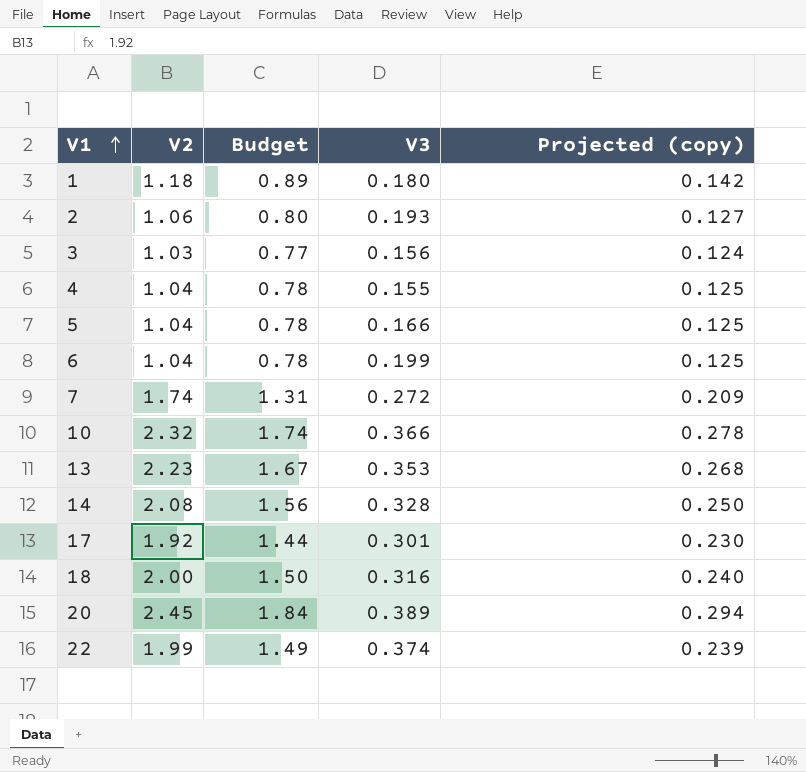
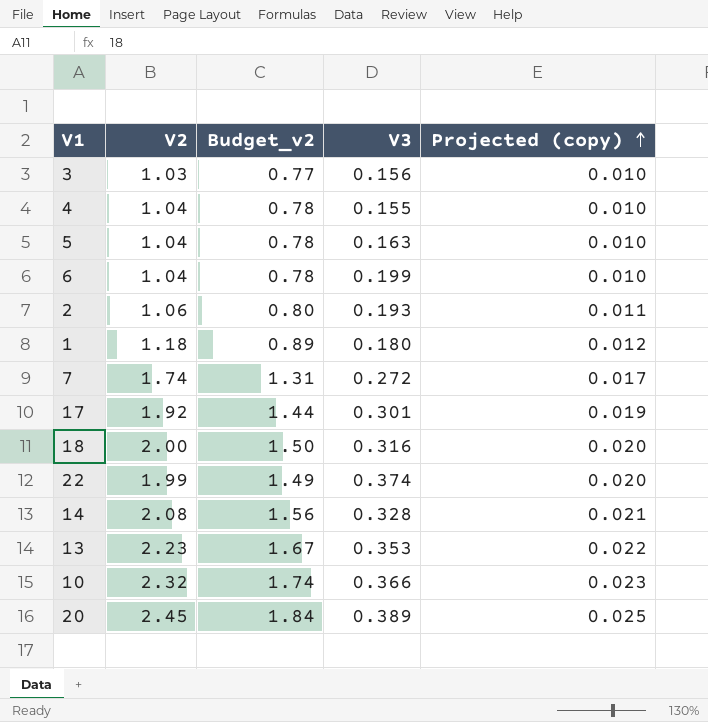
row order: V1 ascending -> Projected (copy) ascending
column name: Budget -> Budget_v2
column Projected (copy) | formula: [V2] * 0.12 -> [V2] * 0.01
5 | V3: 0.166 -> 0.163

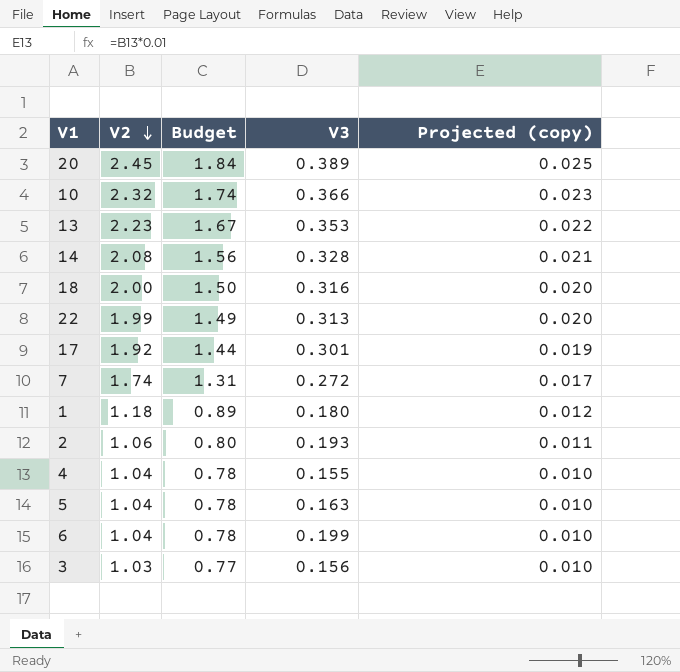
row order: Projected (copy) ascending -> V2 descending
column name: Budget_v2 -> Budget
22 | V3: 0.374 -> 0.313

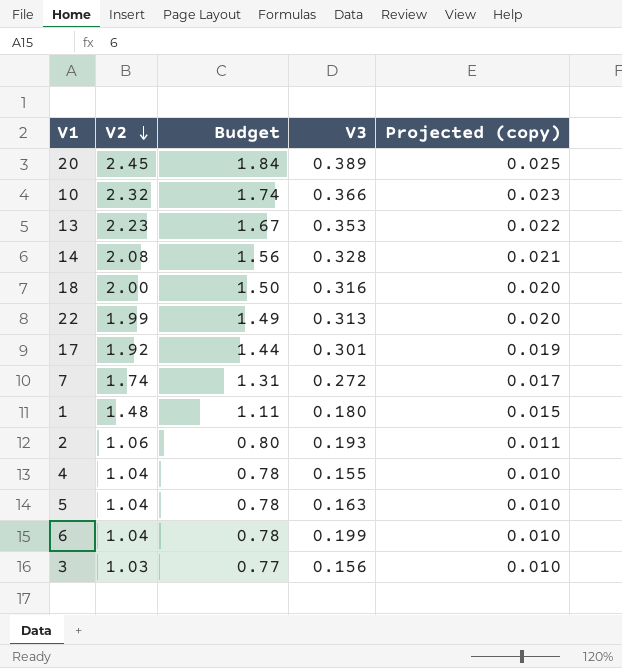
1 | V2: 1.18 -> 1.48
1 | Budget: 0.89 -> 1.11
1 | Projected (copy): 0.012 -> 0.015

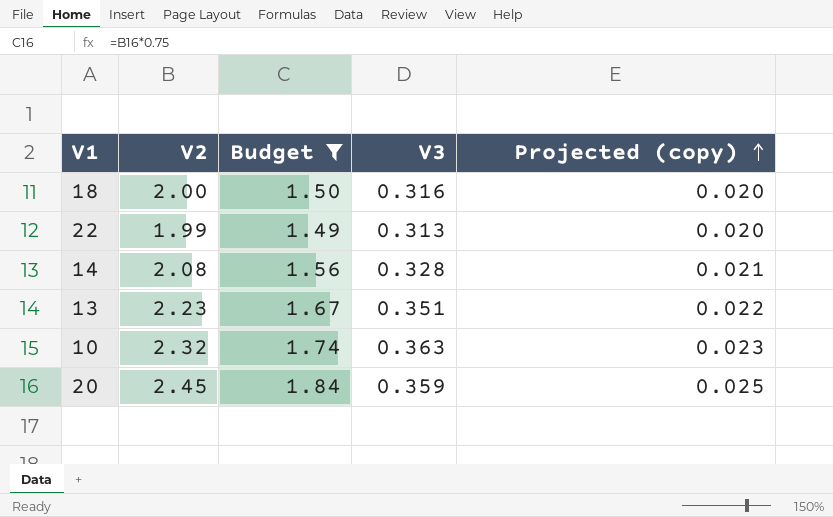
filter: none -> Budget >= 1.49
row order: V2 descending -> Projected (copy) ascending
13 | V3: 0.353 -> 0.351
10 | V3: 0.366 -> 0.363
20 | V3: 0.389 -> 0.359

